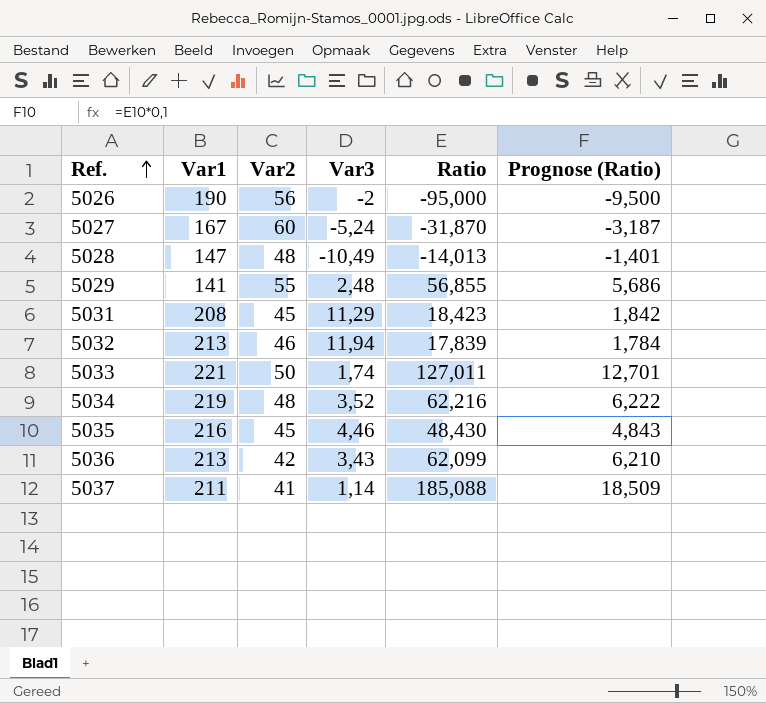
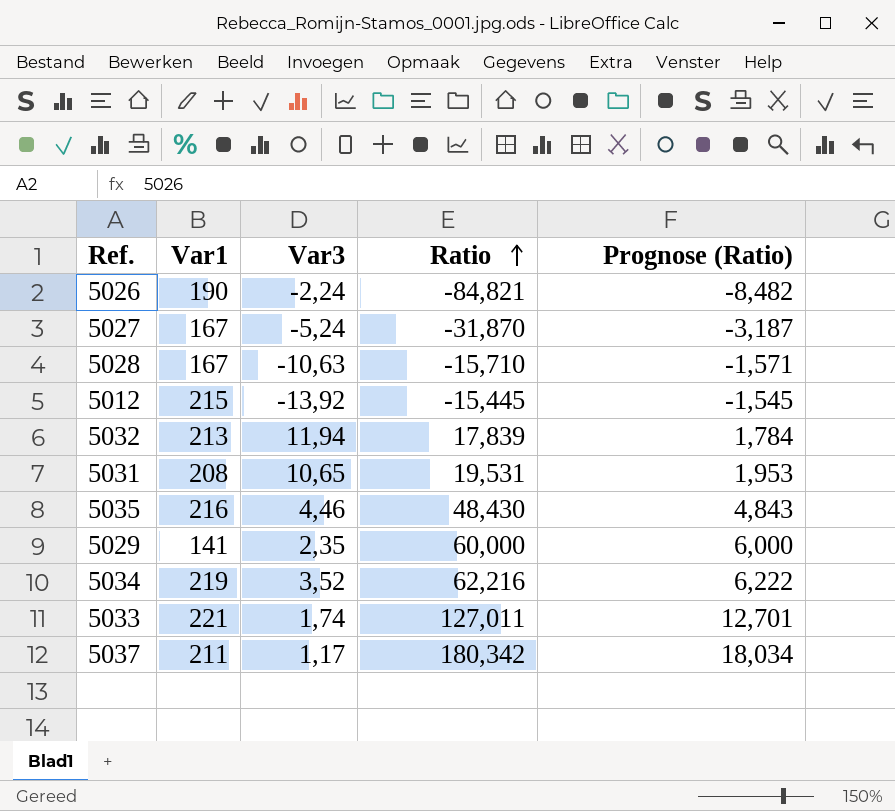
row order: Ref. ascending -> Ratio ascending
column Var2 | position: 3 -> none
row 5036: 213 | 42 | 3,43 | 62,099 | 6,210 -> none
5026 | Var3: -2 -> -2,24
5026 | Ratio: -95,000 -> -84,821
5026 | Prognose (Ratio): -9,500 -> -8,482
5028 | Var1: 147 -> 167
5028 | Var3: -10,49 -> -10,63
5028 | Ratio: -14,013 -> -15,710
5028 | Prognose (Ratio): -1,401 -> -1,571
row 5012: none -> 215 | -13,92 | -15,445 | -1,545
5031 | Var3: 11,29 -> 10,65
5031 | Ratio: 18,423 -> 19,531
5031 | Prognose (Ratio): 1,842 -> 1,953
5029 | Var3: 2,48 -> 2,35
5029 | Ratio: 56,855 -> 60,000
5029 | Prognose (Ratio): 5,686 -> 6,000
5037 | Var3: 1,14 -> 1,17
5037 | Ratio: 185,088 -> 180,342
5037 | Prognose (Ratio): 18,509 -> 18,034

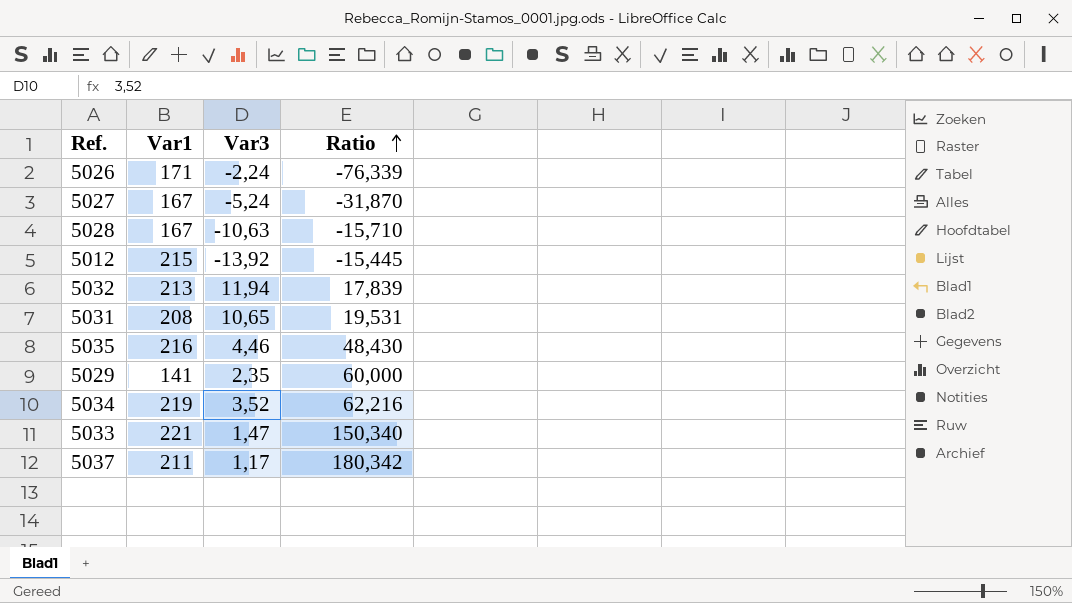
column Prognose (Ratio) | formula: [Ratio] * 0,1 -> none
5026 | Var1: 190 -> 171
5026 | Ratio: -84,821 -> -76,339
5033 | Var3: 1,74 -> 1,47
5033 | Ratio: 127,011 -> 150,340

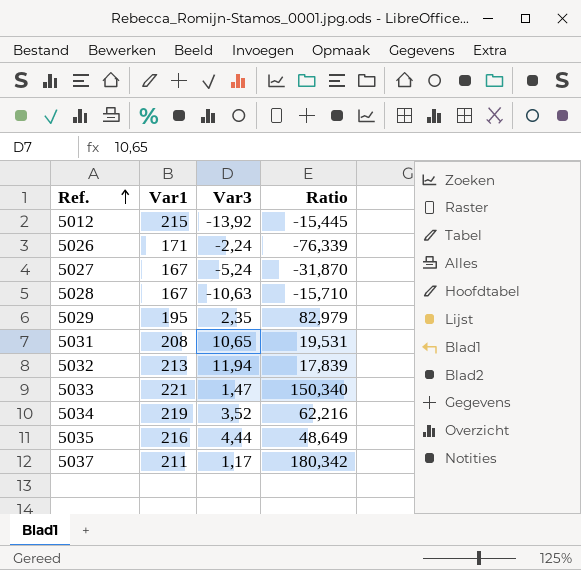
row order: Ratio ascending -> Ref. ascending
5029 | Var1: 141 -> 195
5029 | Ratio: 60,000 -> 82,979
5035 | Var3: 4,46 -> 4,44
5035 | Ratio: 48,430 -> 48,649

